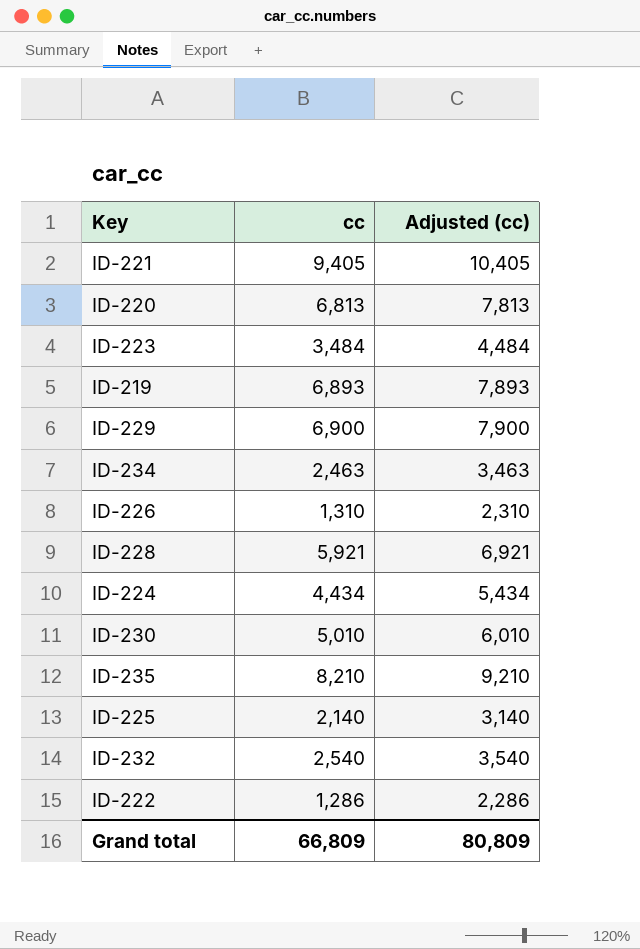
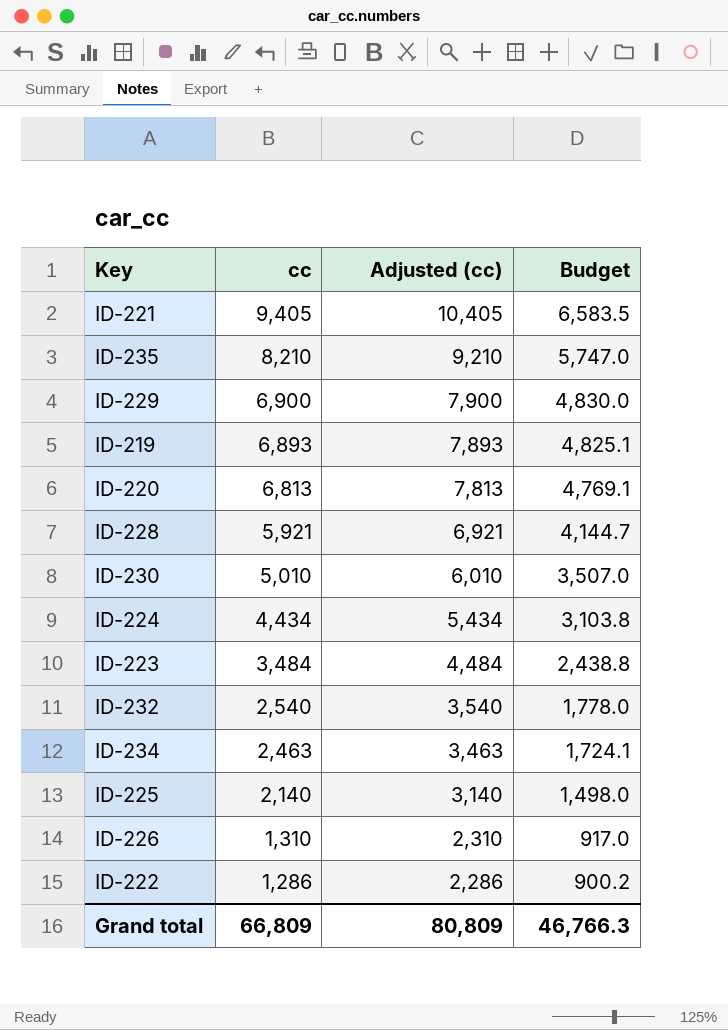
row order: none -> cc descending
column Budget | formula: none -> [cc] * 0.7

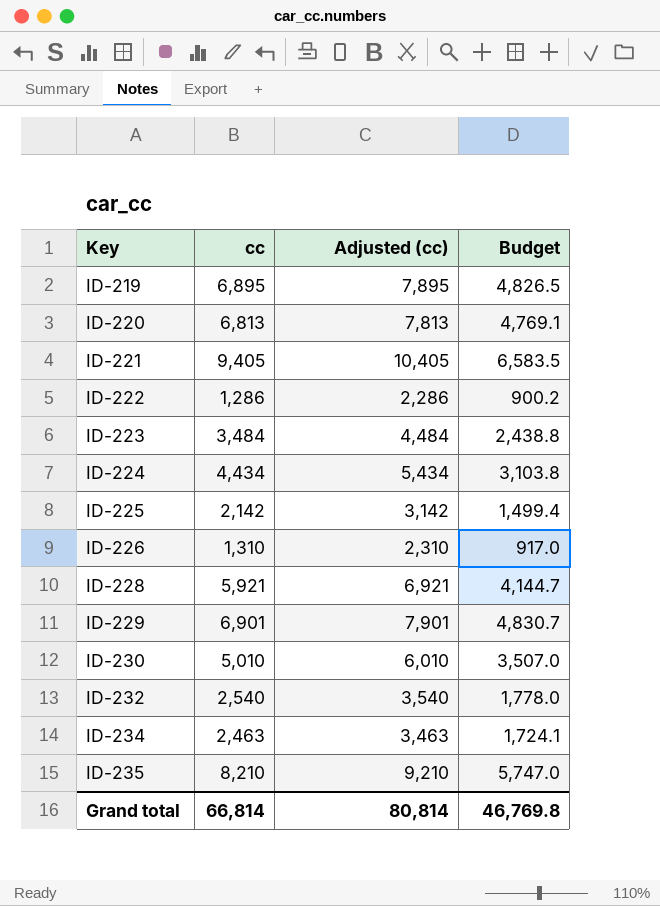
row order: cc descending -> Key ascending
ID-219 | cc: 6,893 -> 6,895
ID-219 | Adjusted (cc): 7,893 -> 7,895
ID-219 | Budget: 4,825.1 -> 4,826.5
ID-225 | cc: 2,140 -> 2,142
ID-225 | Adjusted (cc): 3,140 -> 3,142
ID-225 | Budget: 1,498.0 -> 1,499.4
ID-229 | cc: 6,900 -> 6,901
ID-229 | Adjusted (cc): 7,900 -> 7,901
ID-229 | Budget: 4,830.0 -> 4,830.7
Grand total | cc: 66,809 -> 66,814
Grand total | Adjusted (cc): 80,809 -> 80,814
Grand total | Budget: 46,766.3 -> 46,769.8

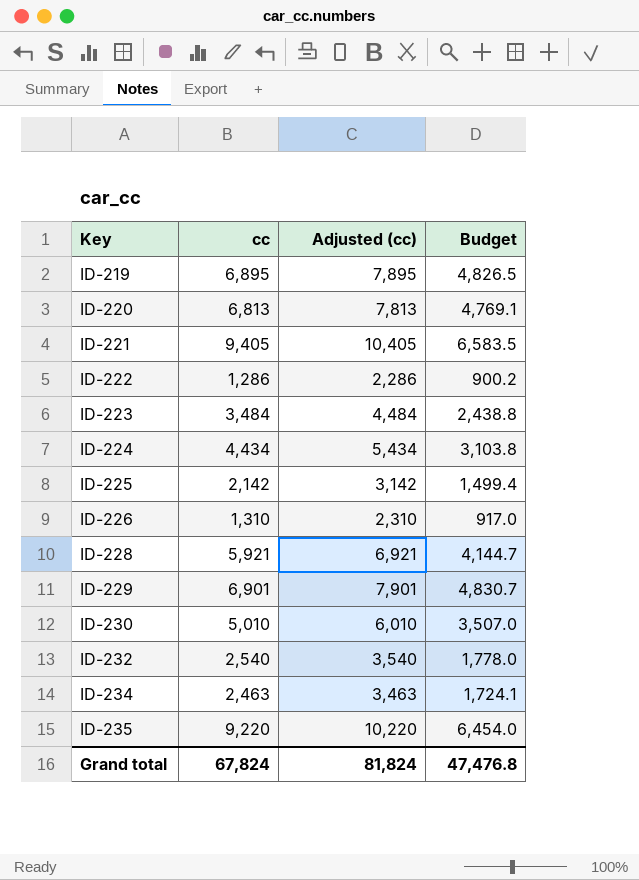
ID-235 | cc: 8,210 -> 9,220
ID-235 | Adjusted (cc): 9,210 -> 10,220
ID-235 | Budget: 5,747.0 -> 6,454.0
Grand total | cc: 66,814 -> 67,824
Grand total | Adjusted (cc): 80,814 -> 81,824
Grand total | Budget: 46,769.8 -> 47,476.8

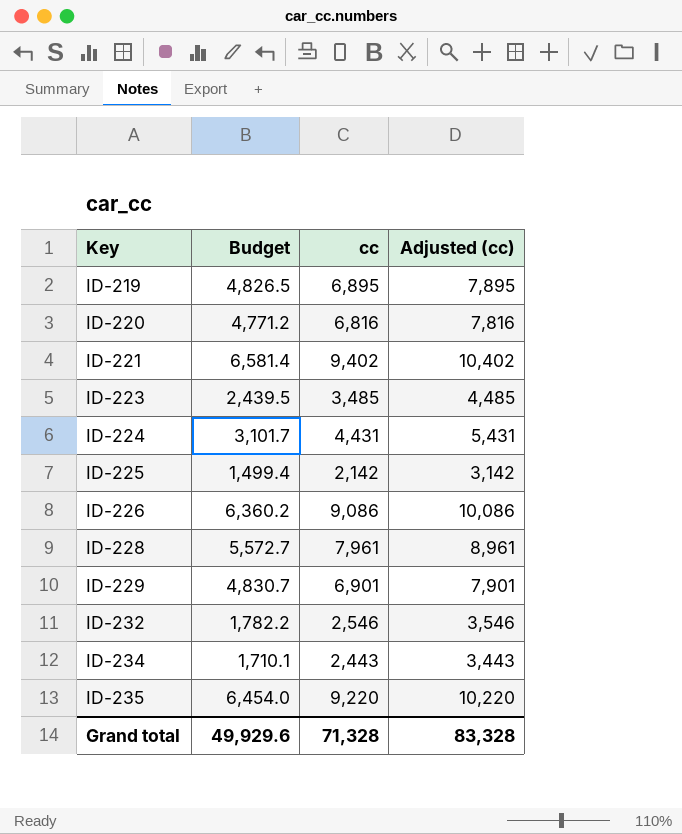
column Budget | position: 4 -> 2
row ID-222: 1,286 | 2,286 | 900.2 -> none
row ID-230: 5,010 | 6,010 | 3,507.0 -> none
ID-220 | Budget: 4,769.1 -> 4,771.2
ID-220 | cc: 6,813 -> 6,816
ID-220 | Adjusted (cc): 7,813 -> 7,816
ID-221 | Budget: 6,583.5 -> 6,581.4
ID-221 | cc: 9,405 -> 9,402
ID-221 | Adjusted (cc): 10,405 -> 10,402
ID-223 | Budget: 2,438.8 -> 2,439.5
ID-223 | cc: 3,484 -> 3,485
ID-223 | Adjusted (cc): 4,484 -> 4,485
ID-224 | Budget: 3,103.8 -> 3,101.7
ID-224 | cc: 4,434 -> 4,431
ID-224 | Adjusted (cc): 5,434 -> 5,431
ID-226 | Budget: 917.0 -> 6,360.2
ID-226 | cc: 1,310 -> 9,086
ID-226 | Adjusted (cc): 2,310 -> 10,086
ID-228 | Budget: 4,144.7 -> 5,572.7
ID-228 | cc: 5,921 -> 7,961
ID-228 | Adjusted (cc): 6,921 -> 8,961
ID-232 | Budget: 1,778.0 -> 1,782.2
ID-232 | cc: 2,540 -> 2,546
ID-232 | Adjusted (cc): 3,540 -> 3,546
ID-234 | Budget: 1,724.1 -> 1,710.1
ID-234 | cc: 2,463 -> 2,443
ID-234 | Adjusted (cc): 3,463 -> 3,443
Grand total | Budget: 47,476.8 -> 49,929.6
Grand total | cc: 67,824 -> 71,328
Grand total | Adjusted (cc): 81,824 -> 83,328

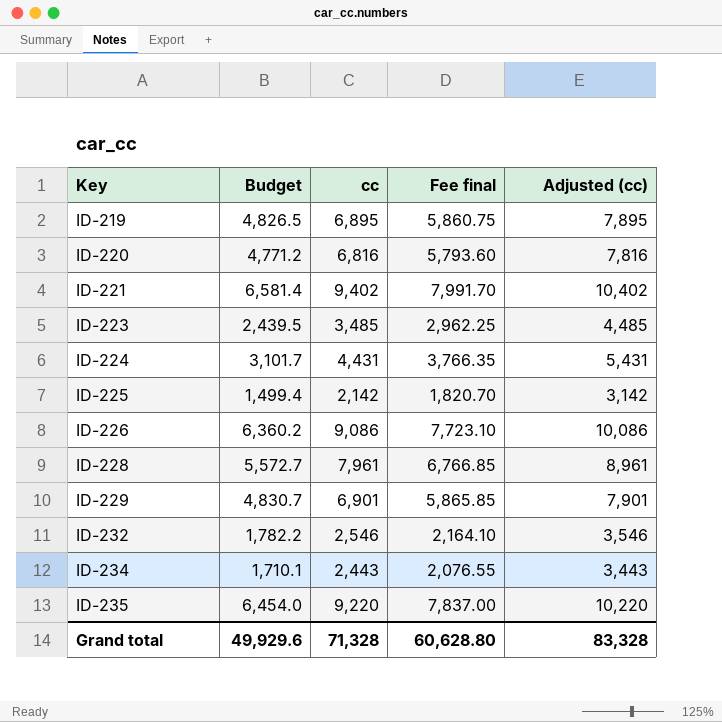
column Fee final | formula: none -> [cc] * 0.85

